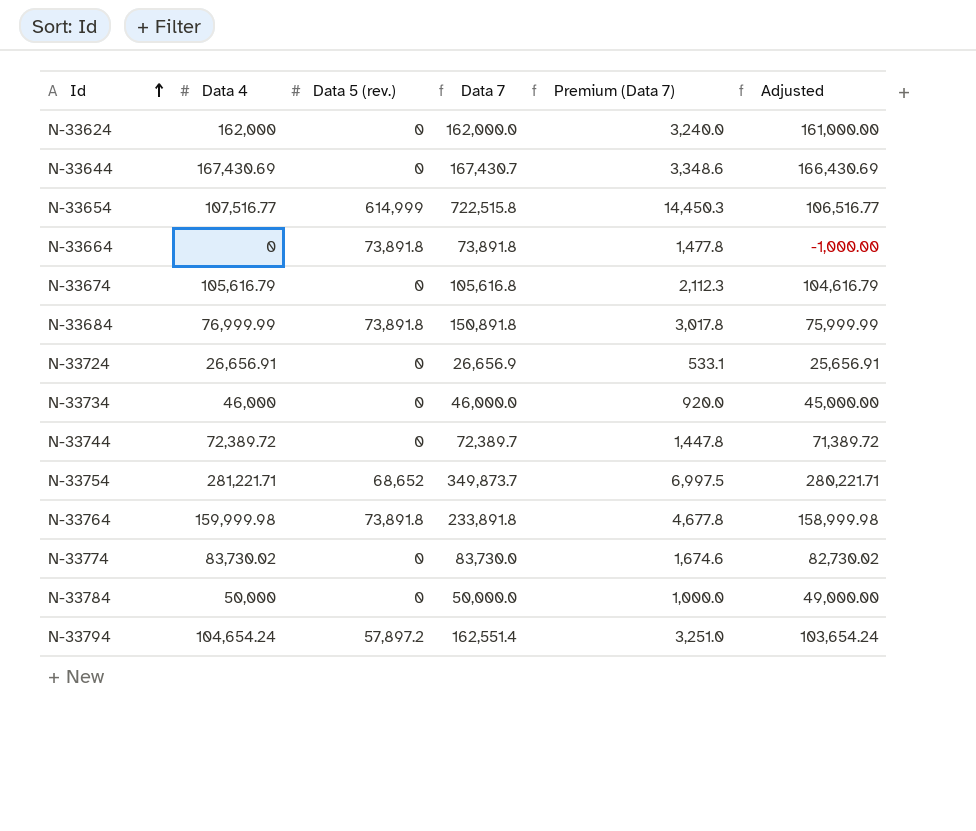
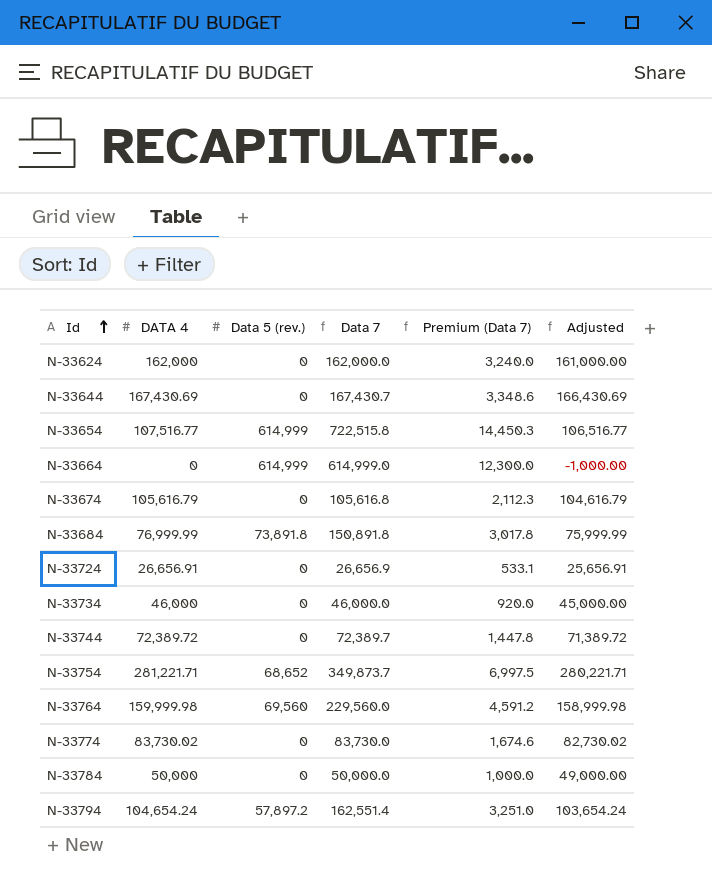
column name: Data 4 -> DATA 4
N-33664 | Data 5 (rev.): 73,891.8 -> 614,999
N-33664 | Data 7: 73,891.8 -> 614,999.0
N-33664 | Premium (Data 7): 1,477.8 -> 12,300.0
N-33764 | Data 5 (rev.): 73,891.8 -> 69,560
N-33764 | Data 7: 233,891.8 -> 229,560.0
N-33764 | Premium (Data 7): 4,677.8 -> 4,591.2

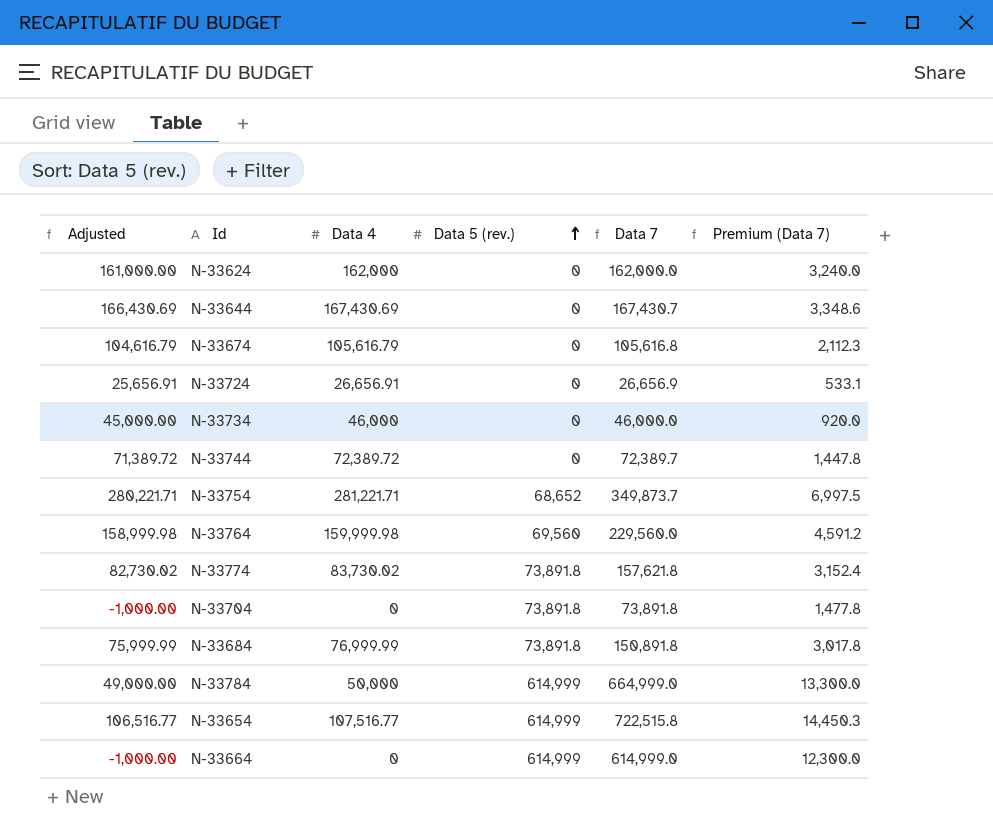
row order: Id ascending -> Data 5 (rev.) ascending
column Adjusted | position: 6 -> 1
column name: DATA 4 -> Data 4
row N-33794: 104,654.24 | 57,897.2 | 162,551.4 | 3,251.0 | 103,654.24 -> none
N-33774 | Data 5 (rev.): 0 -> 73,891.8
N-33774 | Data 7: 83,730.0 -> 157,621.8
N-33774 | Premium (Data 7): 1,674.6 -> 3,152.4
row N-33704: none -> -1,000.00 | 0 | 73,891.8 | 73,891.8 | 1,477.8
N-33784 | Data 5 (rev.): 0 -> 614,999
N-33784 | Data 7: 50,000.0 -> 664,999.0
N-33784 | Premium (Data 7): 1,000.0 -> 13,300.0

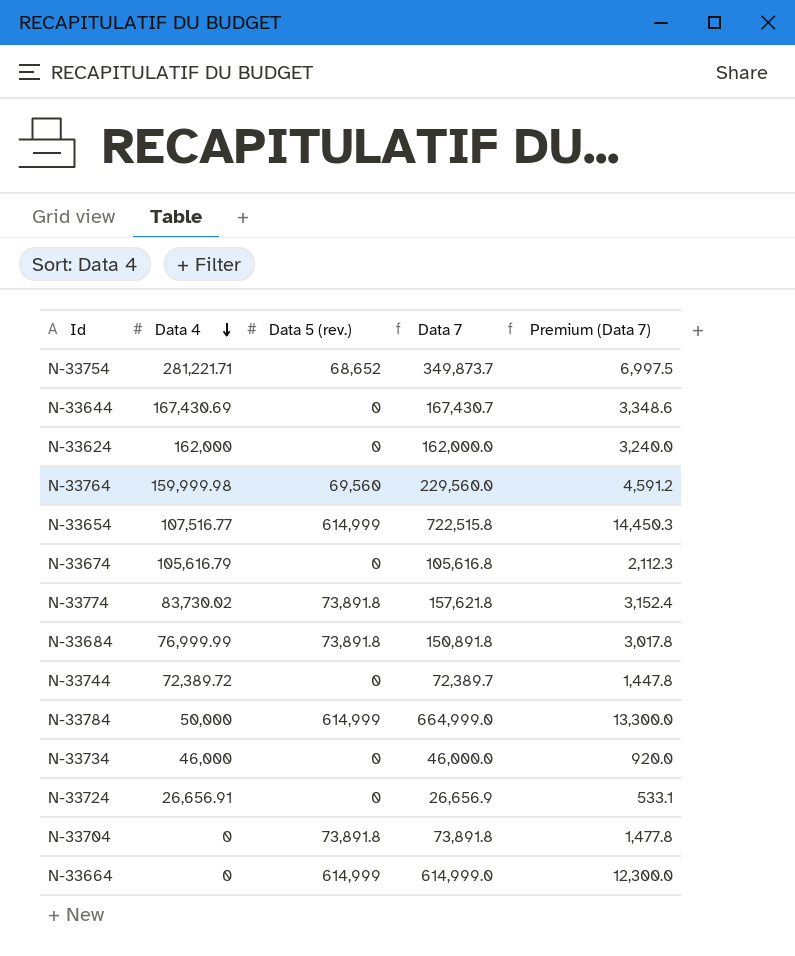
row order: Data 5 (rev.) ascending -> Data 4 descending
column Adjusted | formula: [Data 4] - 1000 -> none

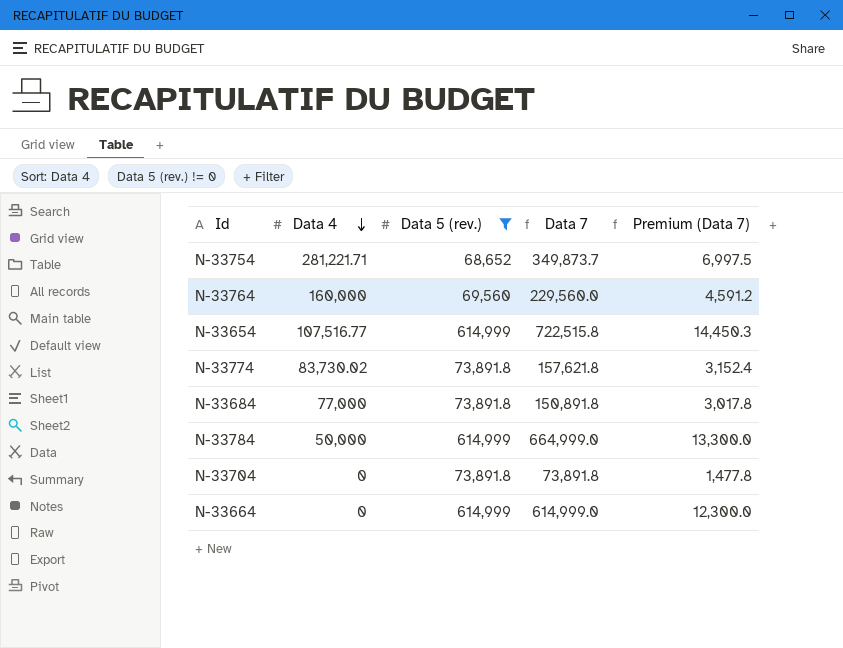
filter: none -> Data 5 (rev.) != 0
N-33764 | Data 4: 159,999.98 -> 160,000
N-33684 | Data 4: 76,999.99 -> 77,000

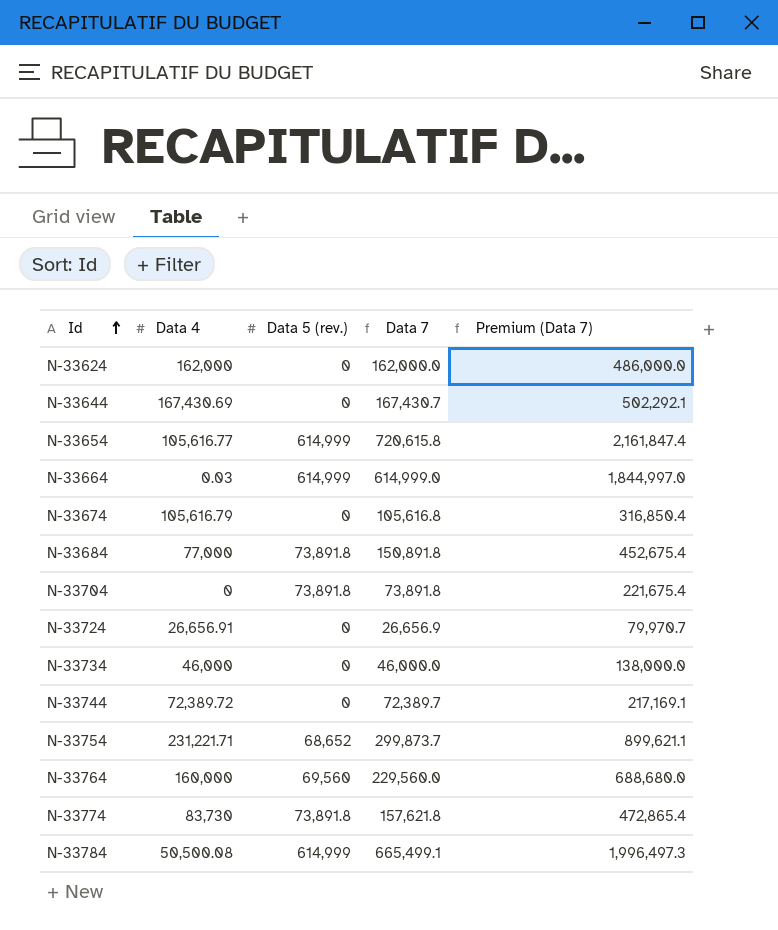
filter: Data 5 (rev.) != 0 -> none
row order: Data 4 descending -> Id ascending
column Premium (Data 7) | formula: [Data 7] * 0.02 -> [Data 7] * 3
N-33654 | Data 4: 107,516.77 -> 105,616.77
N-33654 | Data 7: 722,515.8 -> 720,615.8
N-33664 | Data 4: 0 -> 0.03
N-33754 | Data 4: 281,221.71 -> 231,221.71
N-33754 | Data 7: 349,873.7 -> 299,873.7
N-33774 | Data 4: 83,730.02 -> 83,730
N-33784 | Data 4: 50,000 -> 50,500.08
N-33784 | Data 7: 664,999.0 -> 665,499.1

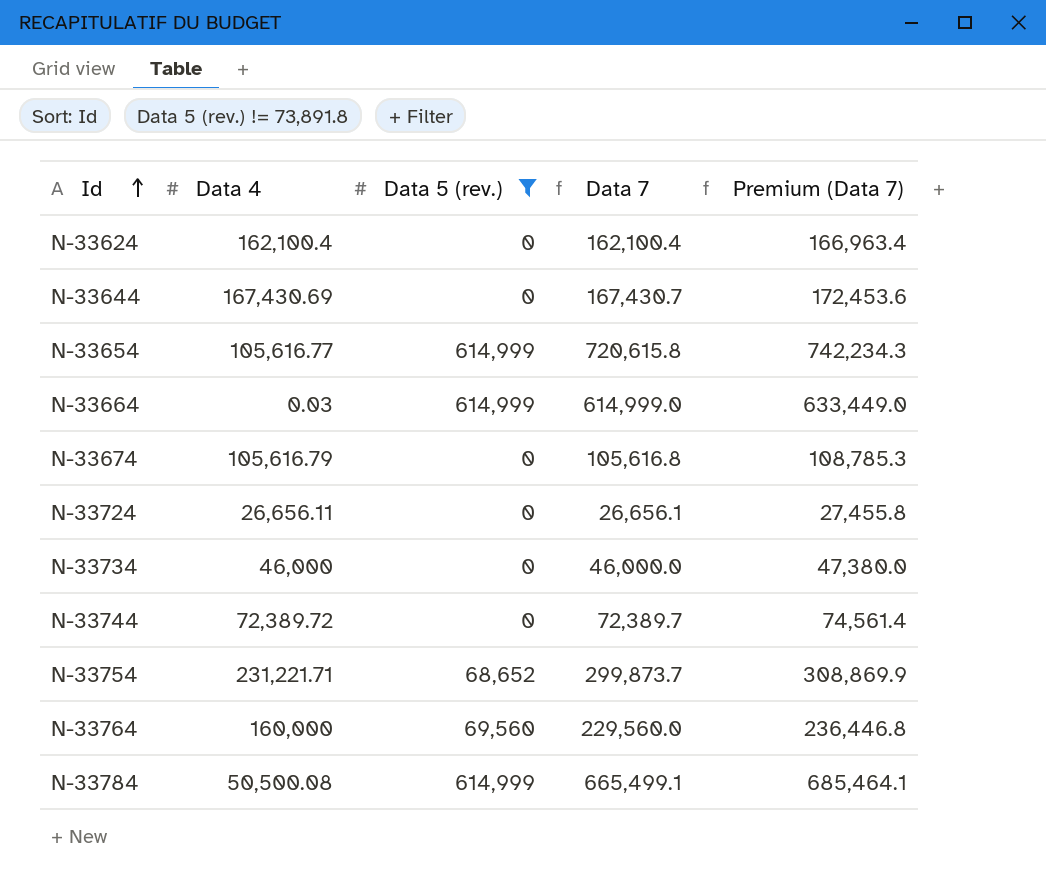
filter: none -> Data 5 (rev.) != 73,891.8
column Premium (Data 7) | formula: [Data 7] * 3 -> [Data 7] * 1.03
N-33624 | Data 4: 162,000 -> 162,100.4
N-33624 | Data 7: 162,000.0 -> 162,100.4
N-33724 | Data 4: 26,656.91 -> 26,656.11
N-33724 | Data 7: 26,656.9 -> 26,656.1

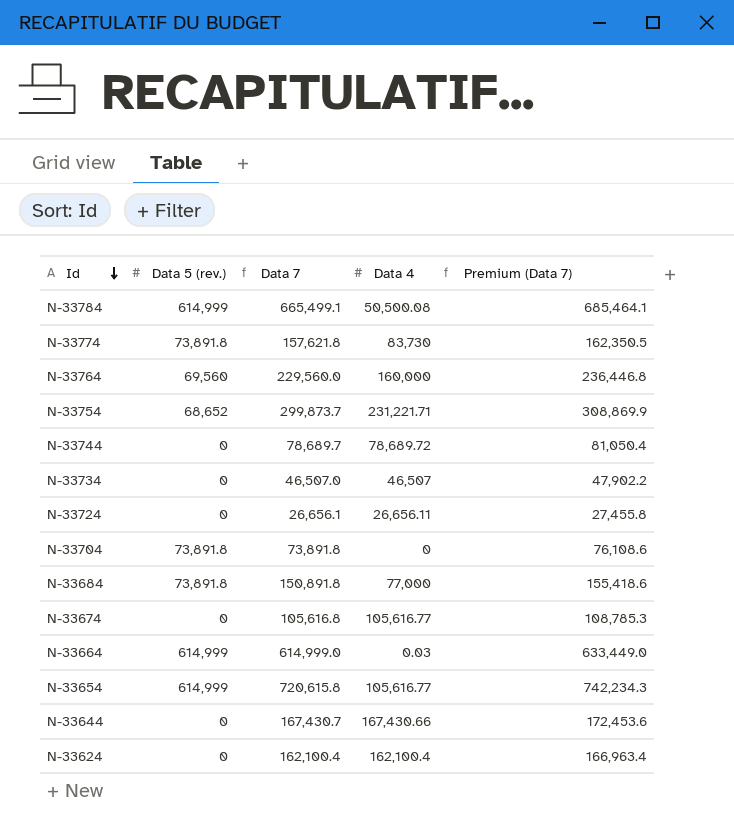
filter: Data 5 (rev.) != 73,891.8 -> none
row order: Id ascending -> Id descending
column Data 4 | position: 2 -> 4
N-33744 | Data 7: 72,389.7 -> 78,689.7
N-33744 | Data 4: 72,389.72 -> 78,689.72
N-33744 | Premium (Data 7): 74,561.4 -> 81,050.4
N-33734 | Data 7: 46,000.0 -> 46,507.0
N-33734 | Data 4: 46,000 -> 46,507
N-33734 | Premium (Data 7): 47,380.0 -> 47,902.2
N-33674 | Data 4: 105,616.79 -> 105,616.77
N-33644 | Data 4: 167,430.69 -> 167,430.66

